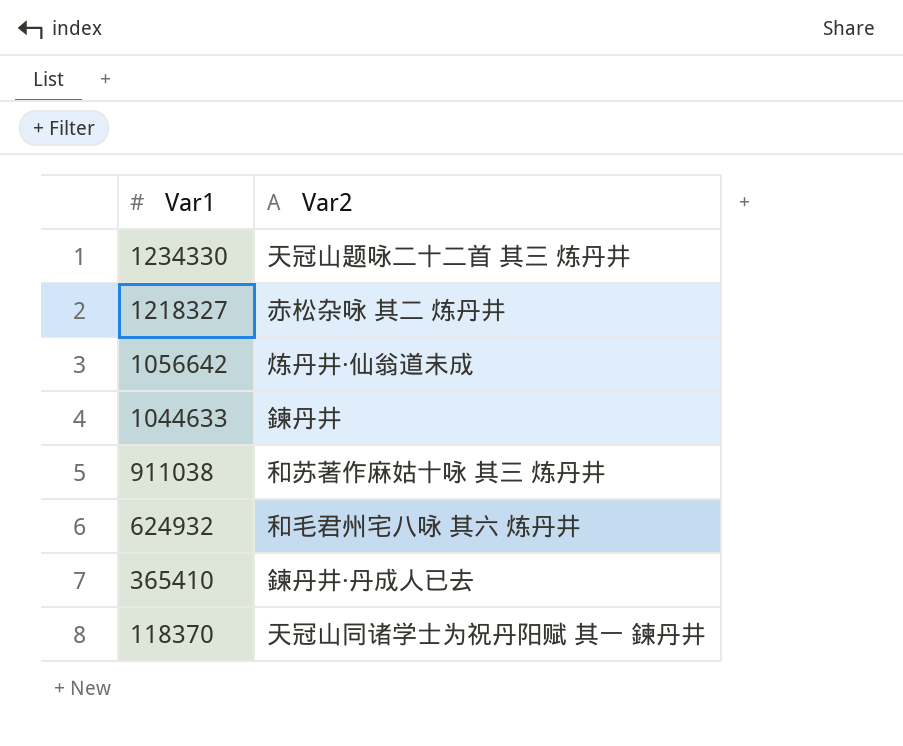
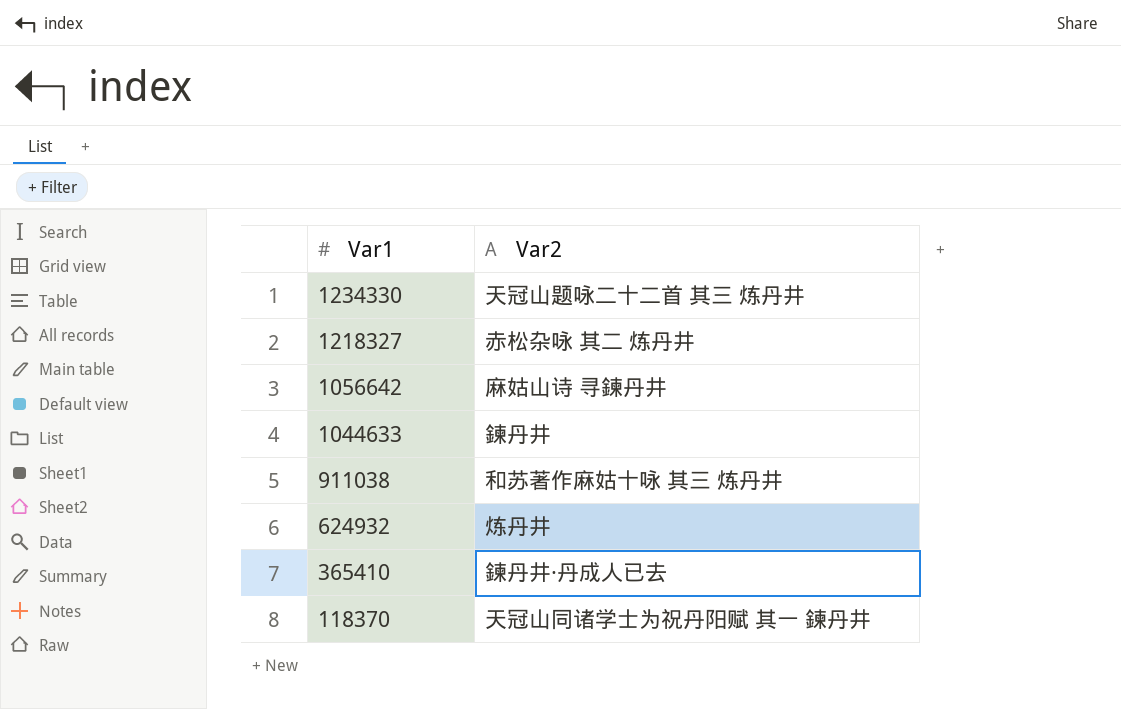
1056642 | Var2: 炼丹井·仙翁道未成 -> 麻姑山诗 寻鍊丹井
624932 | Var2: 和毛君州宅八咏 其六 炼丹井 -> 炼丹井

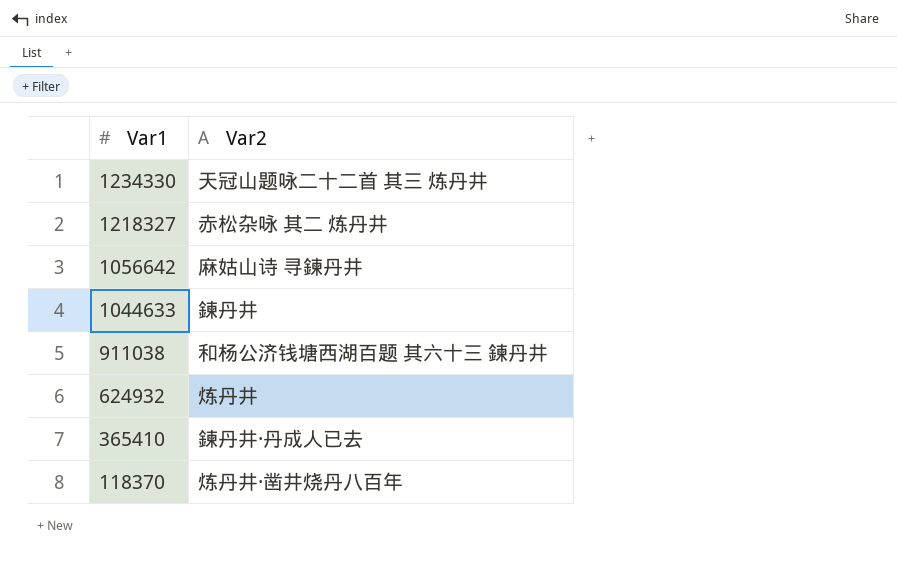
911038 | Var2: 和苏著作麻姑十咏 其三 炼丹井 -> 和杨公济钱塘西湖百题 其六十三 鍊丹井
118370 | Var2: 天冠山同诸学士为祝丹阳赋 其一 鍊丹井 -> 炼丹井·凿井烧丹八百年

